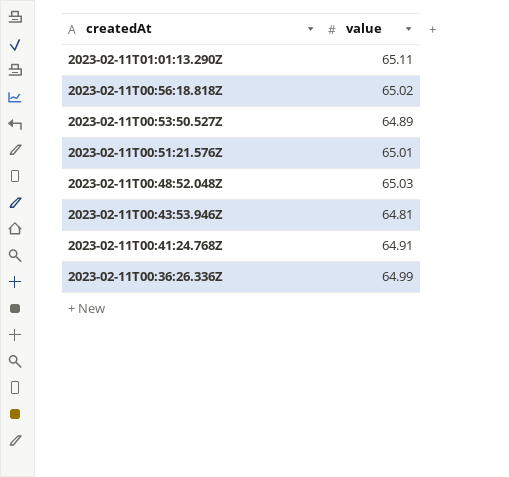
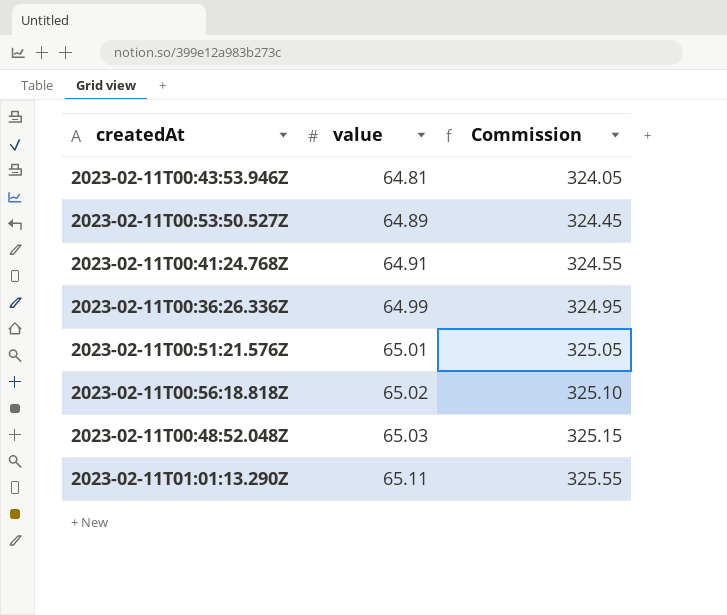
row order: createdAt descending -> value ascending
column Commission | formula: none -> [value] * 5

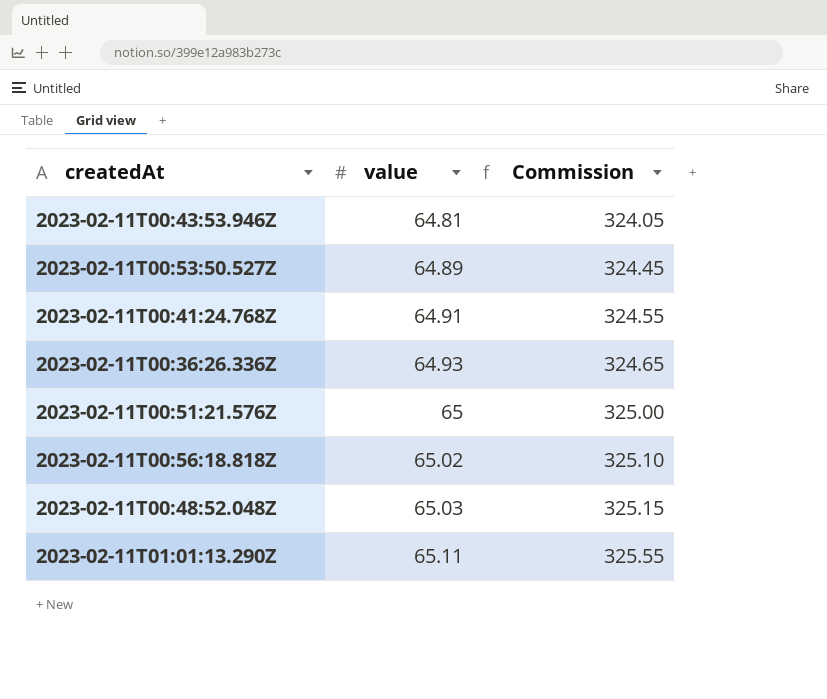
2023-02-11T00:36:26.336Z | value: 64.99 -> 64.93
2023-02-11T00:36:26.336Z | Commission: 324.95 -> 324.65
2023-02-11T00:51:21.576Z | value: 65.01 -> 65
2023-02-11T00:51:21.576Z | Commission: 325.05 -> 325.00

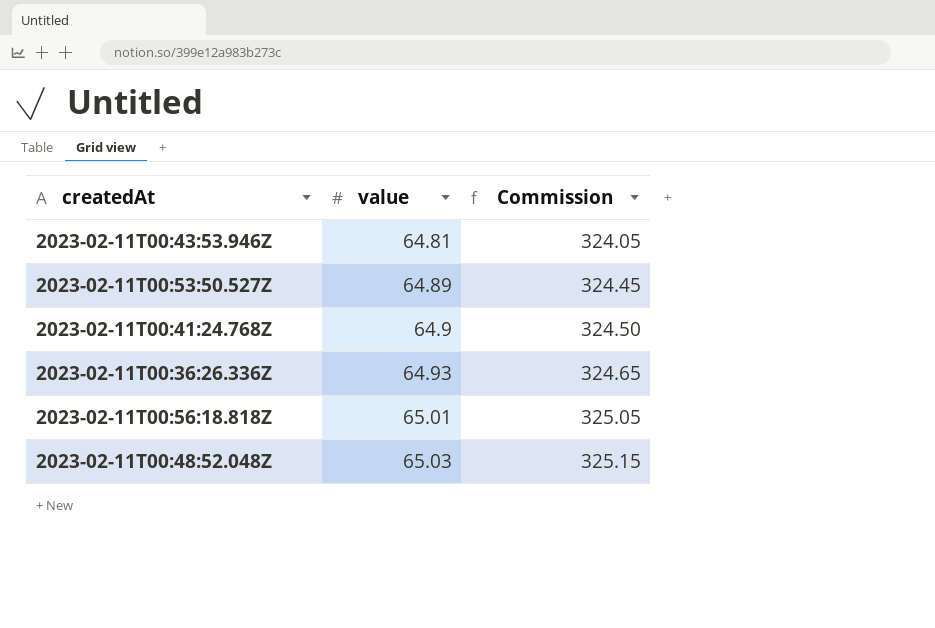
row 2023-02-11T00:51:21.576Z: 65 | 325.00 -> none
row 2023-02-11T01:01:13.290Z: 65.11 | 325.55 -> none
2023-02-11T00:41:24.768Z | value: 64.91 -> 64.9
2023-02-11T00:41:24.768Z | Commission: 324.55 -> 324.50
2023-02-11T00:56:18.818Z | value: 65.02 -> 65.01
2023-02-11T00:56:18.818Z | Commission: 325.10 -> 325.05

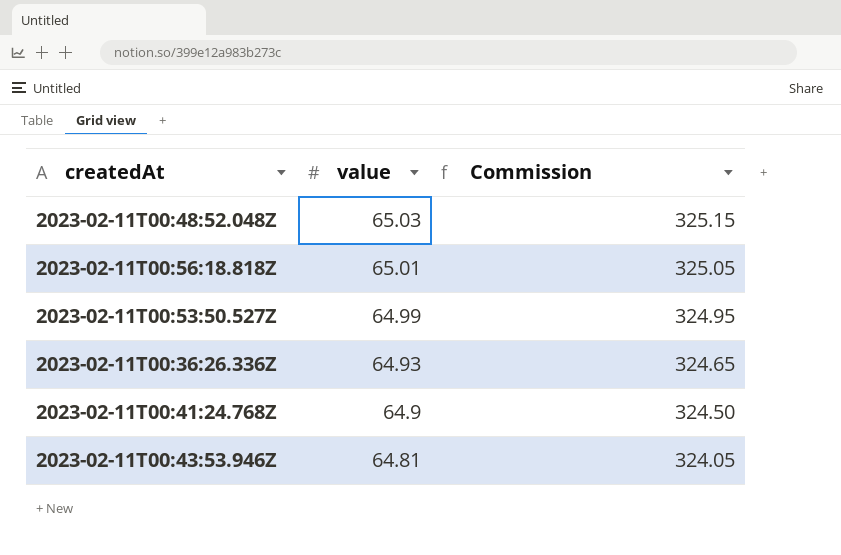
row order: value ascending -> value descending
2023-02-11T00:53:50.527Z | value: 64.89 -> 64.99
2023-02-11T00:53:50.527Z | Commission: 324.45 -> 324.95

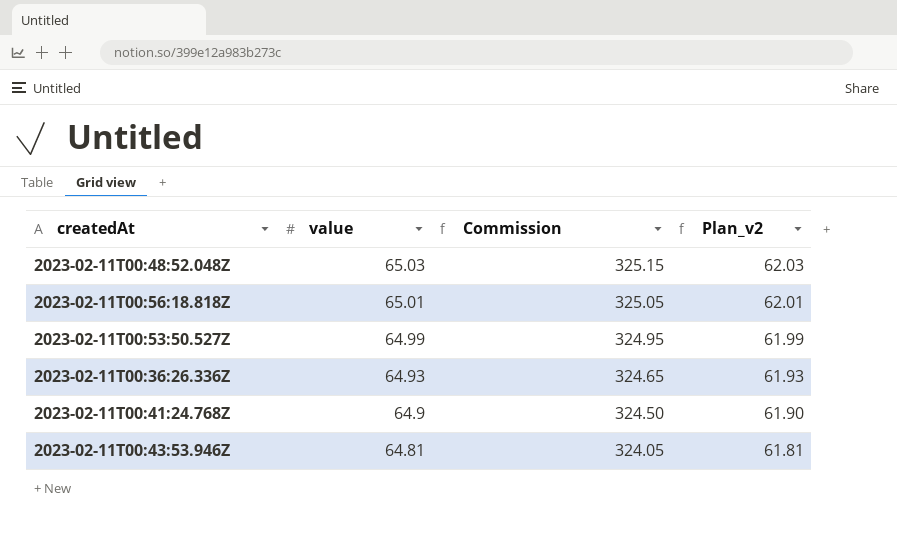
column Plan_v2 | formula: none -> [value] - 3

